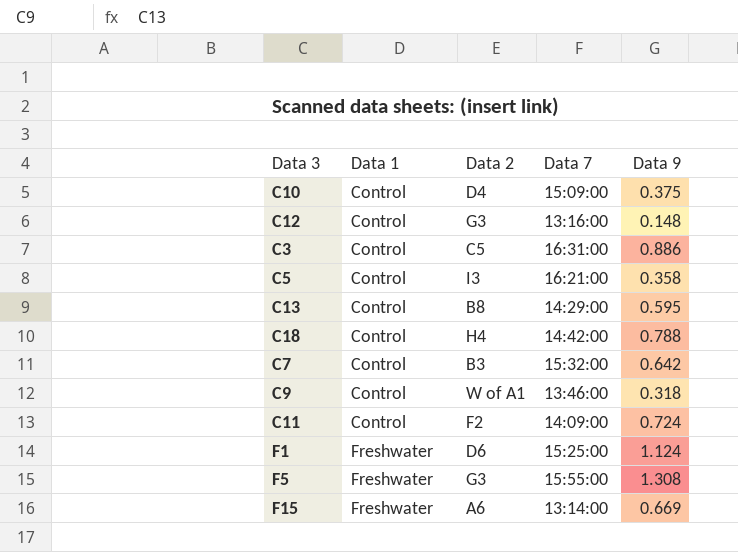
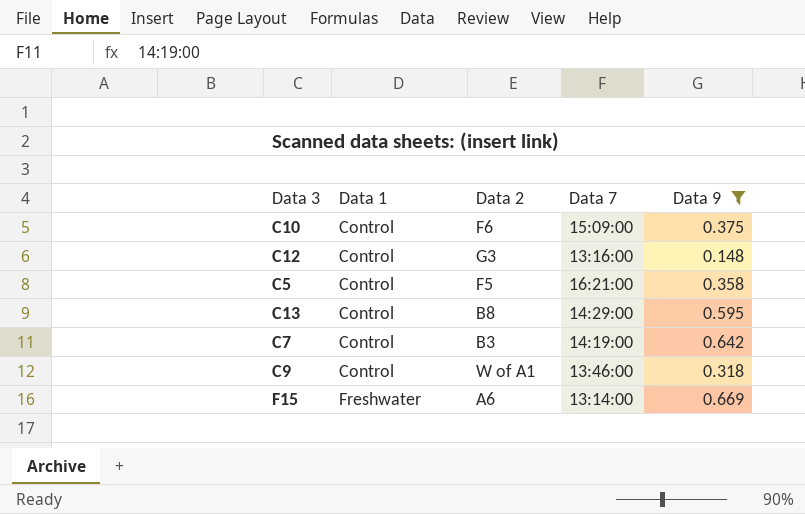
filter: none -> Data 9 <= 0.669
C10 | Data 2: D4 -> F6
C5 | Data 2: I3 -> F5
C7 | Data 7: 15:32:00 -> 14:19:00

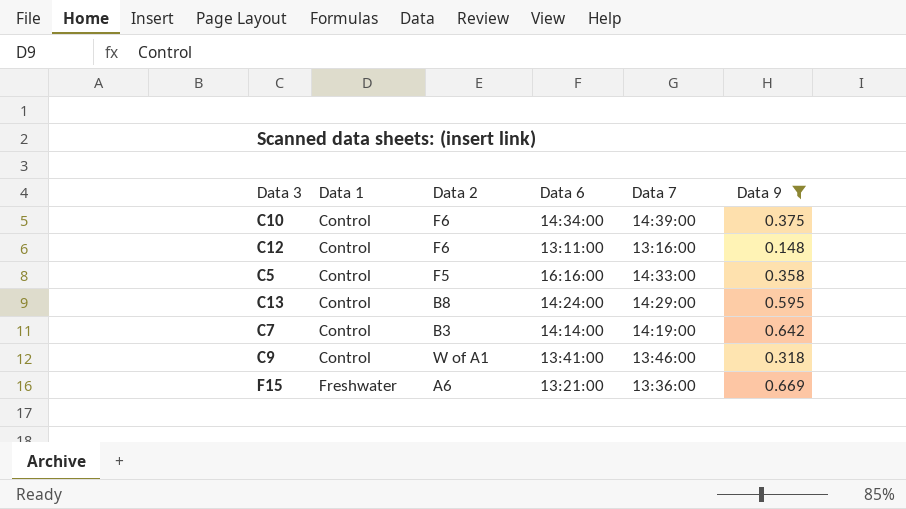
column Data 6 | position: none -> 4
C10 | Data 7: 15:09:00 -> 14:39:00
C12 | Data 2: G3 -> F6
C5 | Data 7: 16:21:00 -> 14:33:00
F15 | Data 7: 13:14:00 -> 13:36:00

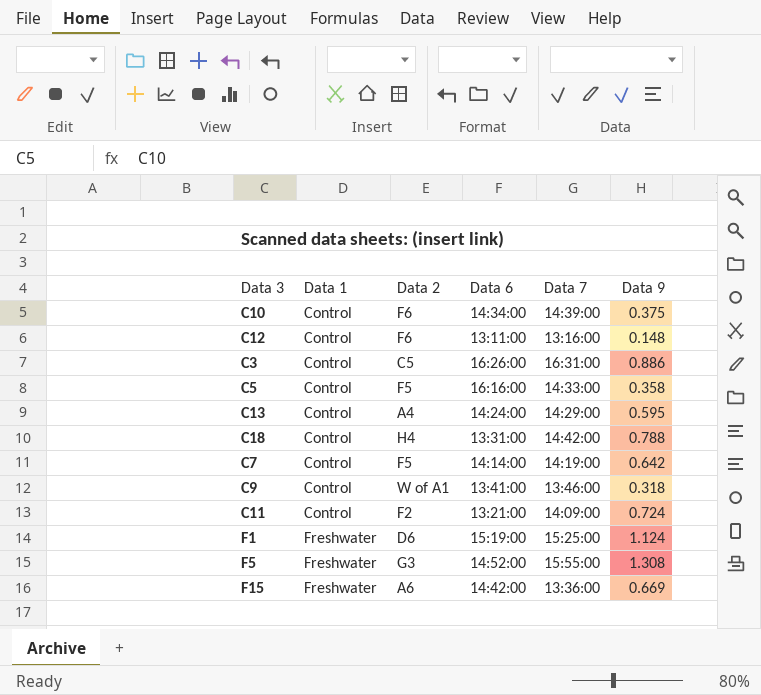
filter: Data 9 <= 0.669 -> none
C13 | Data 2: B8 -> A4
C7 | Data 2: B3 -> F5
F15 | Data 6: 13:21:00 -> 14:42:00

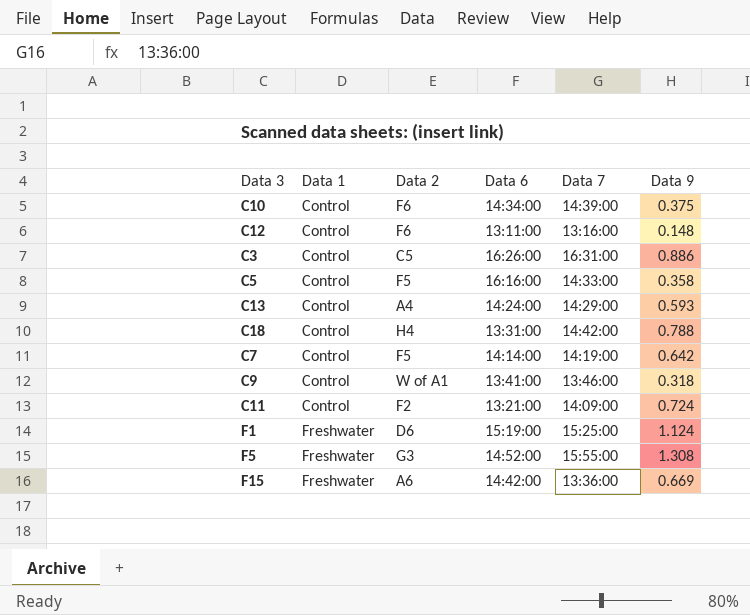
C13 | Data 9: 0.595 -> 0.593

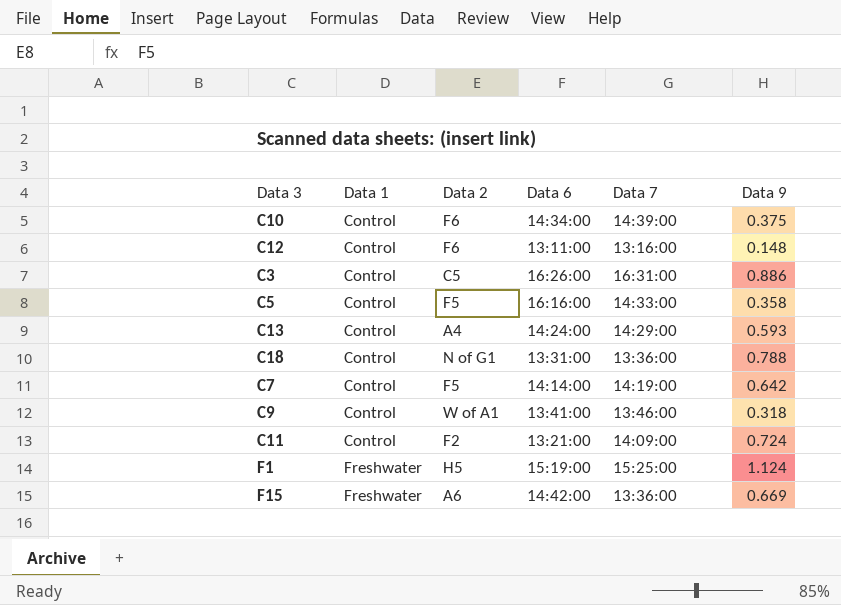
row F5: Freshwater | G3 | 14:52:00 | 15:55:00 | 1.308 -> none
C18 | Data 2: H4 -> N of G1
C18 | Data 7: 14:42:00 -> 13:36:00
F1 | Data 2: D6 -> H5

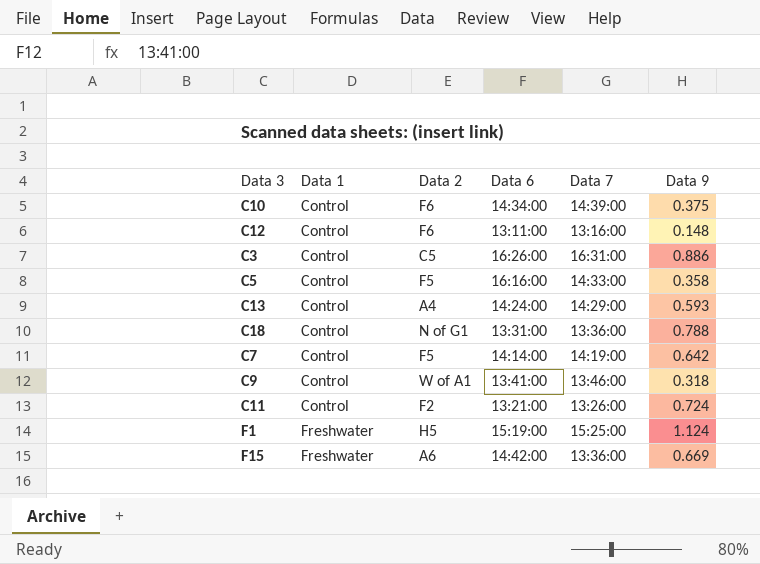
C11 | Data 7: 14:09:00 -> 13:26:00

